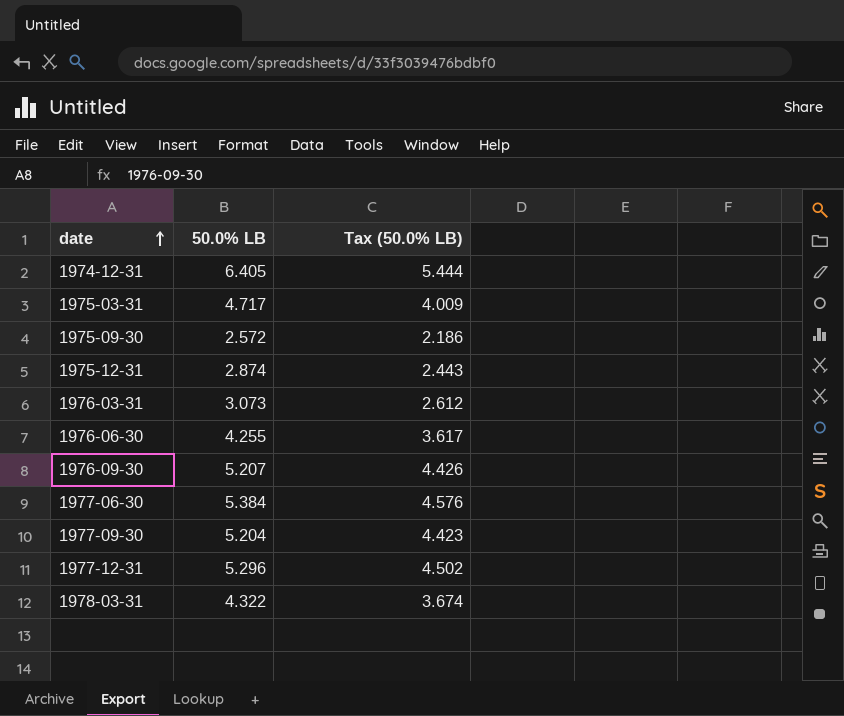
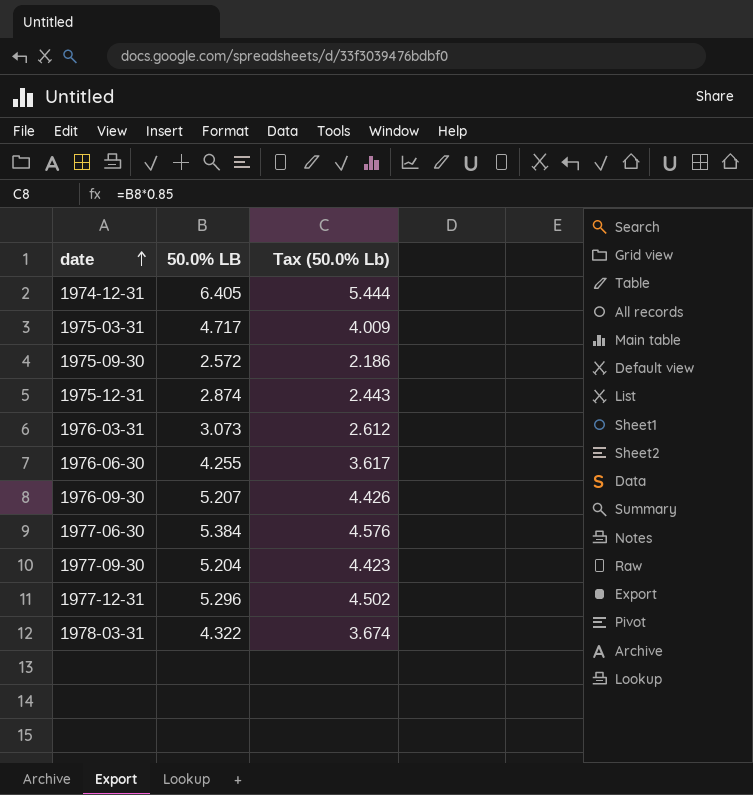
column name: Tax (50.0% LB) -> Tax (50.0% Lb)

